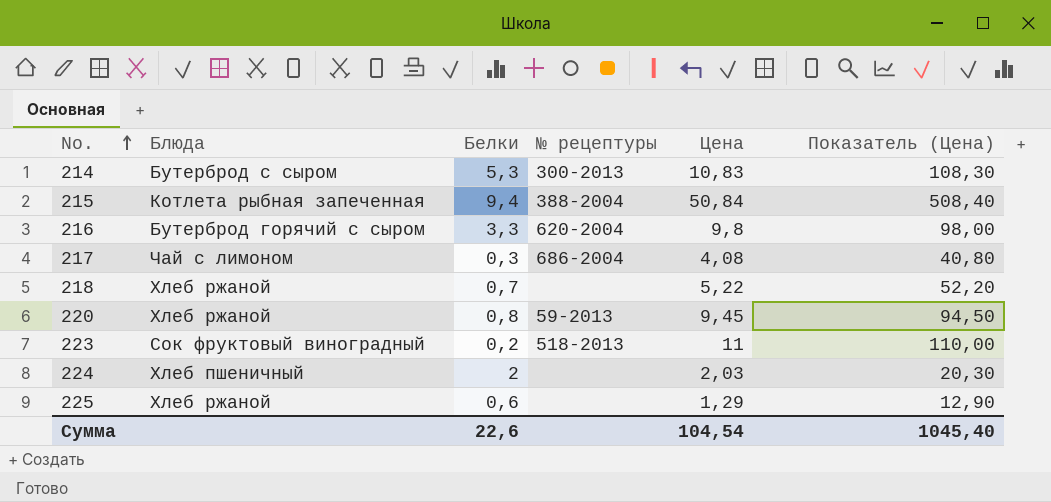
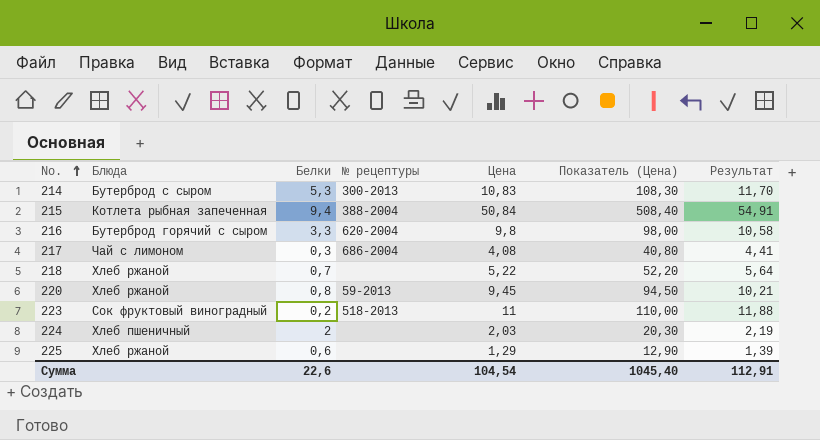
column Результат | formula: none -> [Цена] * 1,08

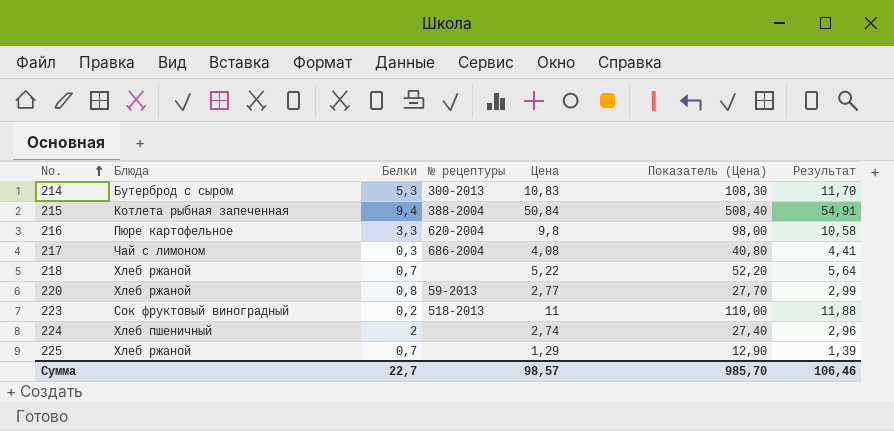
216 | Блюда: Бутерброд горячий с сыром -> Пюре картофельное
220 | Цена: 9,45 -> 2,77
220 | Показатель (Цена): 94,50 -> 27,70
220 | Результат: 10,21 -> 2,99
224 | Цена: 2,03 -> 2,74
224 | Показатель (Цена): 20,30 -> 27,40
224 | Результат: 2,19 -> 2,96
225 | Белки: 0,6 -> 0,7
Сумма | Белки: 22,6 -> 22,7
Сумма | Цена: 104,54 -> 98,57
Сумма | Показатель (Цена): 1045,40 -> 985,70
Сумма | Результат: 112,91 -> 106,46

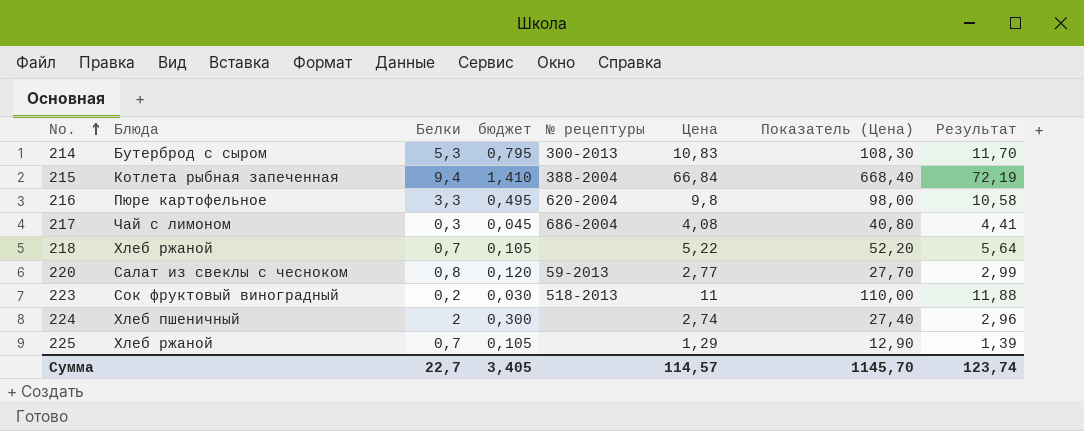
column бюджет | formula: none -> [Белки] * 0,15
215 | Цена: 50,84 -> 66,84
215 | Показатель (Цена): 508,40 -> 668,40
215 | Результат: 54,91 -> 72,19
220 | Блюда: Хлеб ржаной -> Салат из свеклы с чесноком
Сумма | Цена: 98,57 -> 114,57
Сумма | Показатель (Цена): 985,70 -> 1145,70
Сумма | Результат: 106,46 -> 123,74

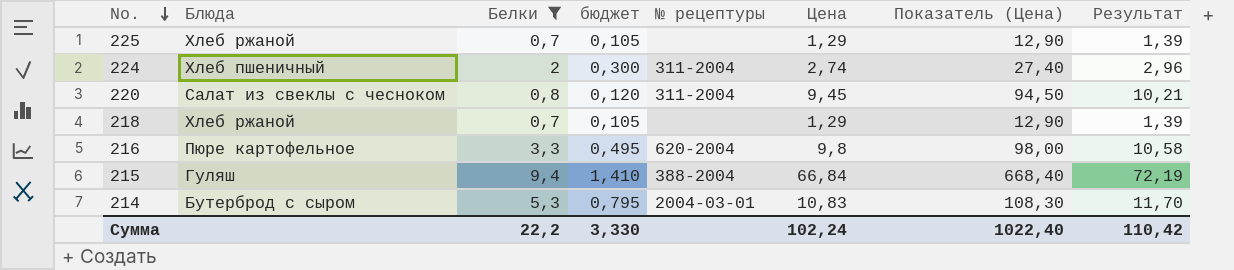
filter: none -> Белки >= 0,7
row order: No. ascending -> No. descending
224 | № рецептуры: none -> 311-2004
220 | № рецептуры: 59-2013 -> 311-2004
220 | Цена: 2,77 -> 9,45
220 | Показатель (Цена): 27,70 -> 94,50
220 | Результат: 2,99 -> 10,21
218 | Цена: 5,22 -> 1,29
218 | Показатель (Цена): 52,20 -> 12,90
218 | Результат: 5,64 -> 1,39
215 | Блюда: Котлета рыбная запеченная -> Гуляш
214 | № рецептуры: 300-2013 -> 2004-03-01
Сумма | Белки: 22,7 -> 22,2
Сумма | бюджет: 3,405 -> 3,330
Сумма | Цена: 114,57 -> 102,24
Сумма | Показатель (Цена): 1145,70 -> 1022,40
Сумма | Результат: 123,74 -> 110,42

